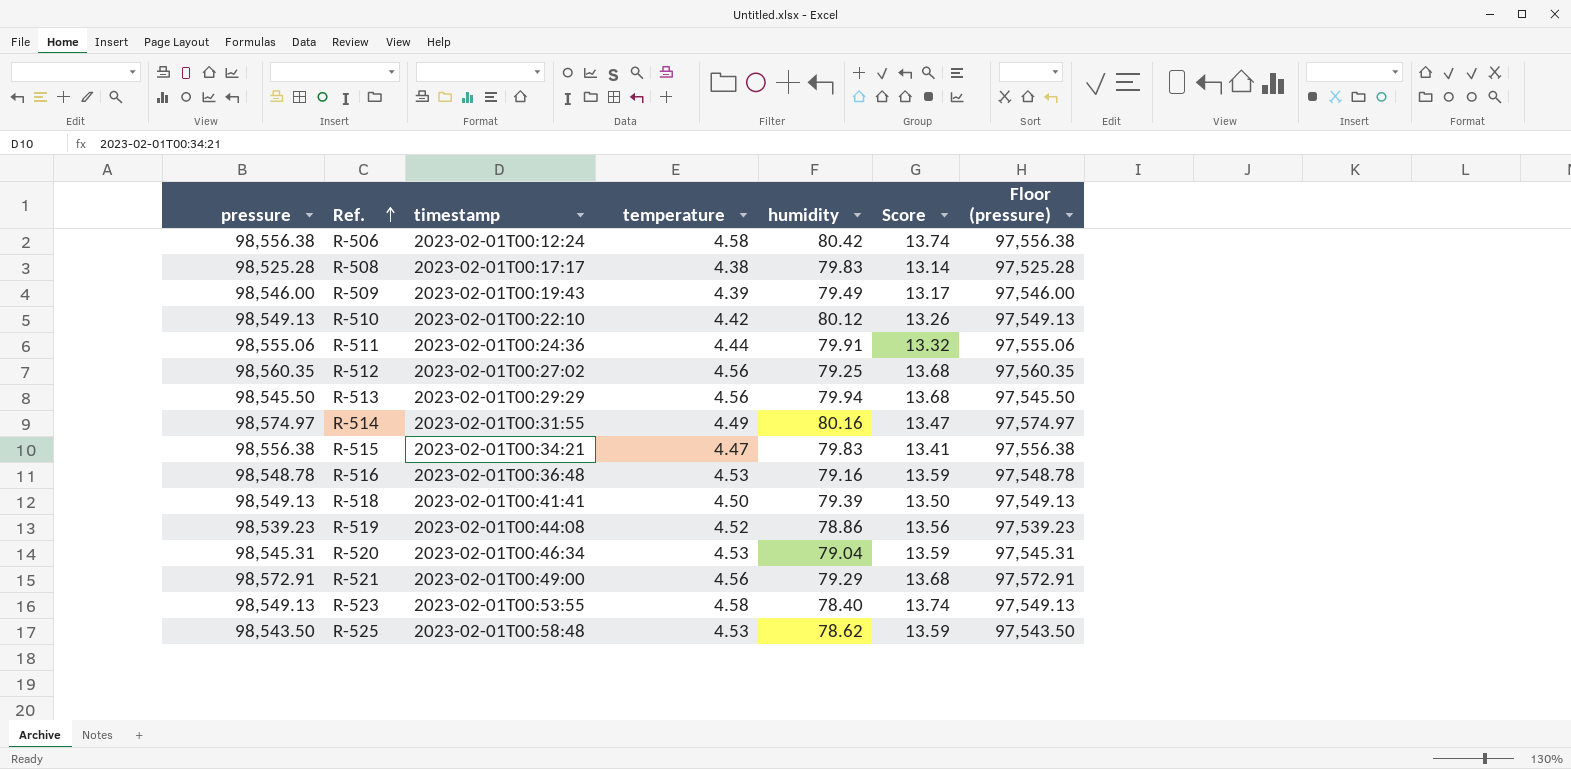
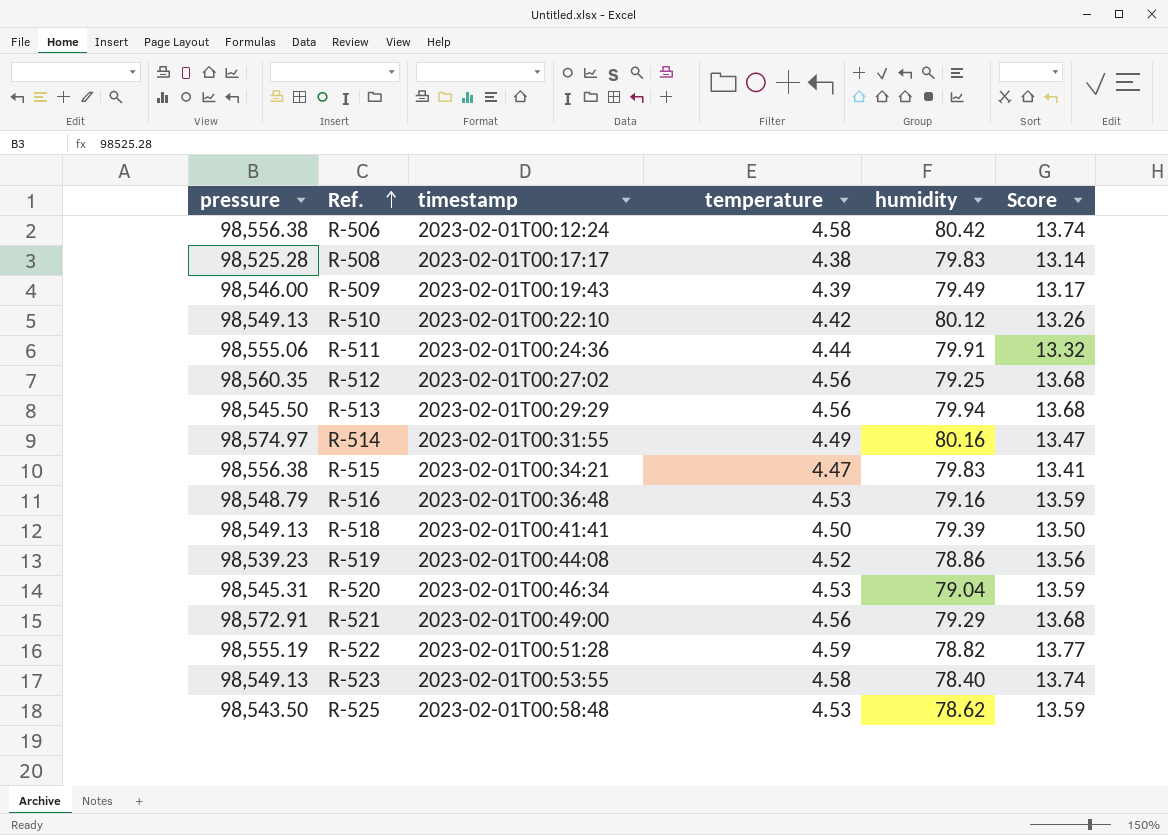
column Floor (pressure) | formula: [pressure] - 1000 -> none
R-516 | pressure: 98,548.78 -> 98,548.79
row R-522: none -> 98,555.19 | 2023-02-01T00:51:28 | 4.59 | 78.82 | 13.77

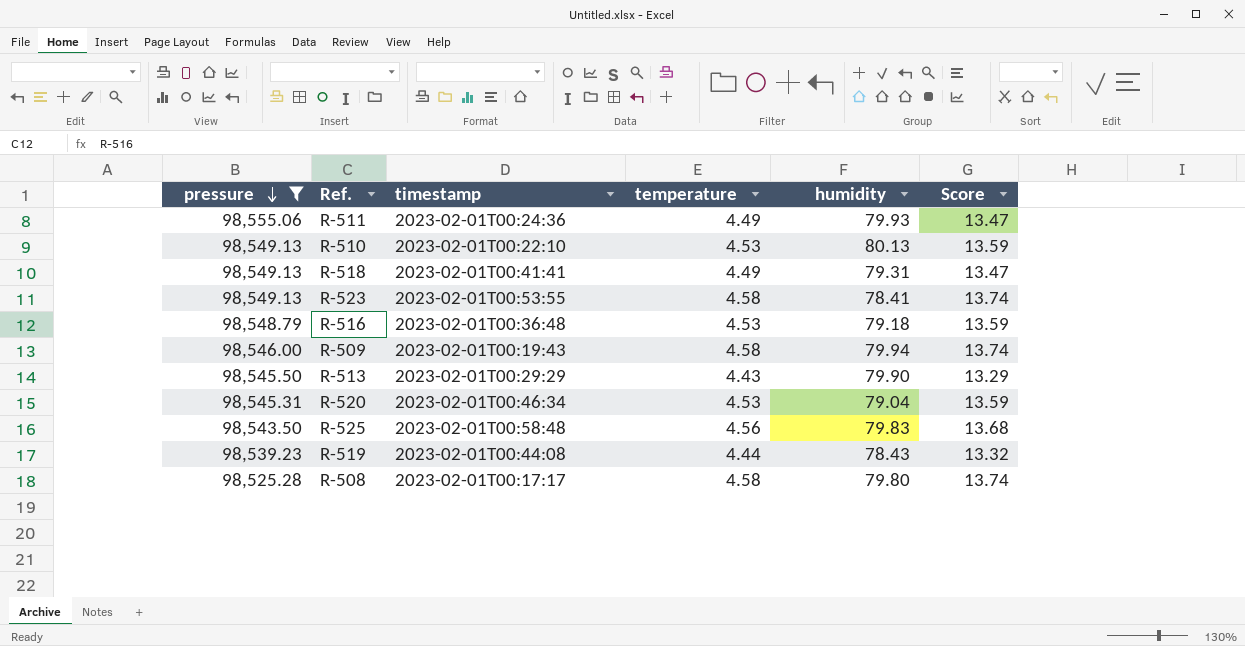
filter: none -> pressure <= 98,555.06
row order: Ref. ascending -> pressure descending
R-511 | temperature: 4.44 -> 4.49
R-511 | humidity: 79.91 -> 79.93
R-511 | Score: 13.32 -> 13.47
R-510 | temperature: 4.42 -> 4.53
R-510 | humidity: 80.12 -> 80.13
R-510 | Score: 13.26 -> 13.59
R-518 | temperature: 4.50 -> 4.49
R-518 | humidity: 79.39 -> 79.31
R-518 | Score: 13.50 -> 13.47
R-523 | humidity: 78.40 -> 78.41
R-516 | humidity: 79.16 -> 79.18
R-509 | temperature: 4.39 -> 4.58
R-509 | humidity: 79.49 -> 79.94
R-509 | Score: 13.17 -> 13.74
R-513 | temperature: 4.56 -> 4.43
R-513 | humidity: 79.94 -> 79.90
R-513 | Score: 13.68 -> 13.29
R-525 | temperature: 4.53 -> 4.56
R-525 | humidity: 78.62 -> 79.83
R-525 | Score: 13.59 -> 13.68
R-519 | temperature: 4.52 -> 4.44
R-519 | humidity: 78.86 -> 78.43
R-519 | Score: 13.56 -> 13.32
R-508 | temperature: 4.38 -> 4.58
R-508 | humidity: 79.83 -> 79.80
R-508 | Score: 13.14 -> 13.74

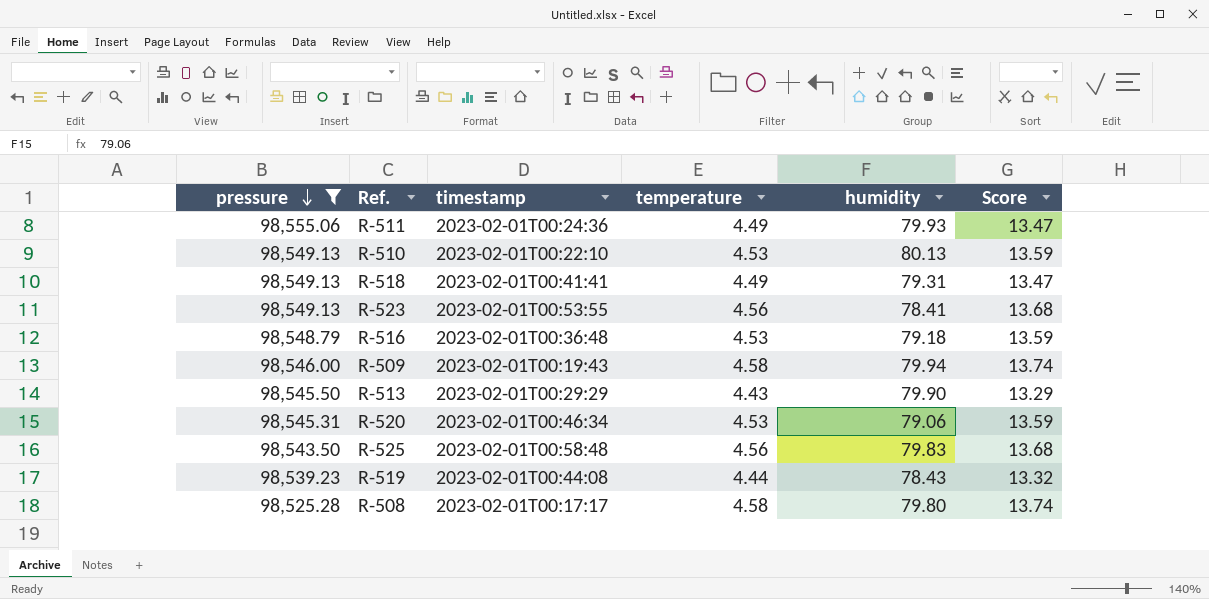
R-523 | temperature: 4.58 -> 4.56
R-523 | Score: 13.74 -> 13.68
R-520 | humidity: 79.04 -> 79.06

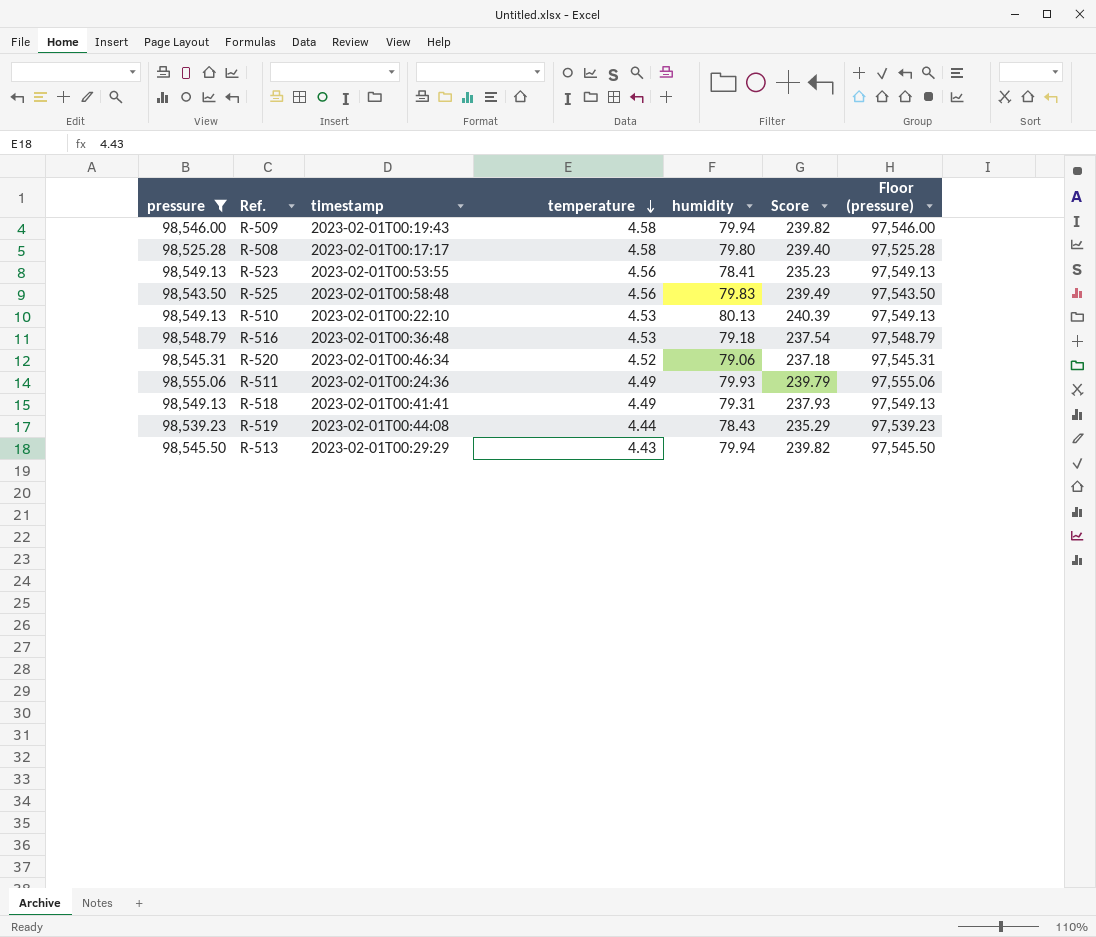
row order: pressure descending -> temperature descending
column Score | formula: [temperature] * 3 -> [humidity] * 3
column Floor (pressure) | formula: none -> [pressure] - 1000
R-520 | temperature: 4.53 -> 4.52
R-513 | humidity: 79.90 -> 79.94

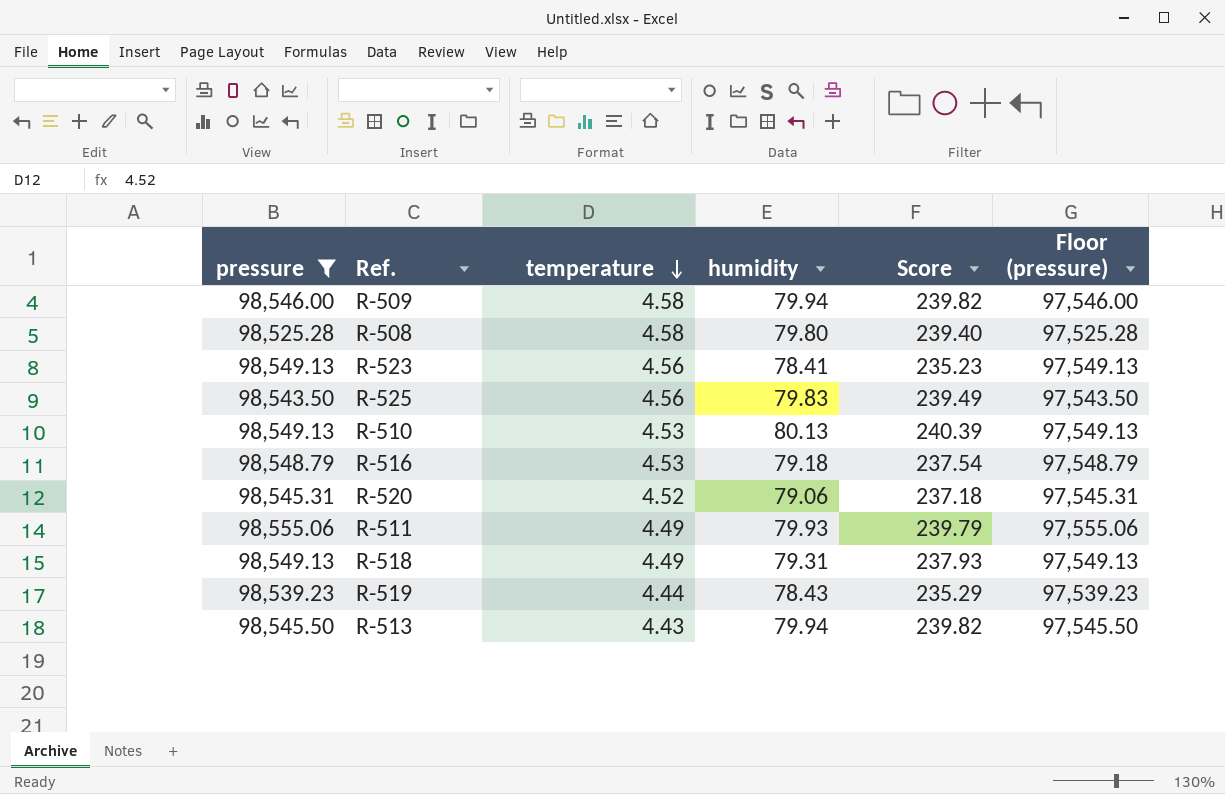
column timestamp | position: 3 -> none

